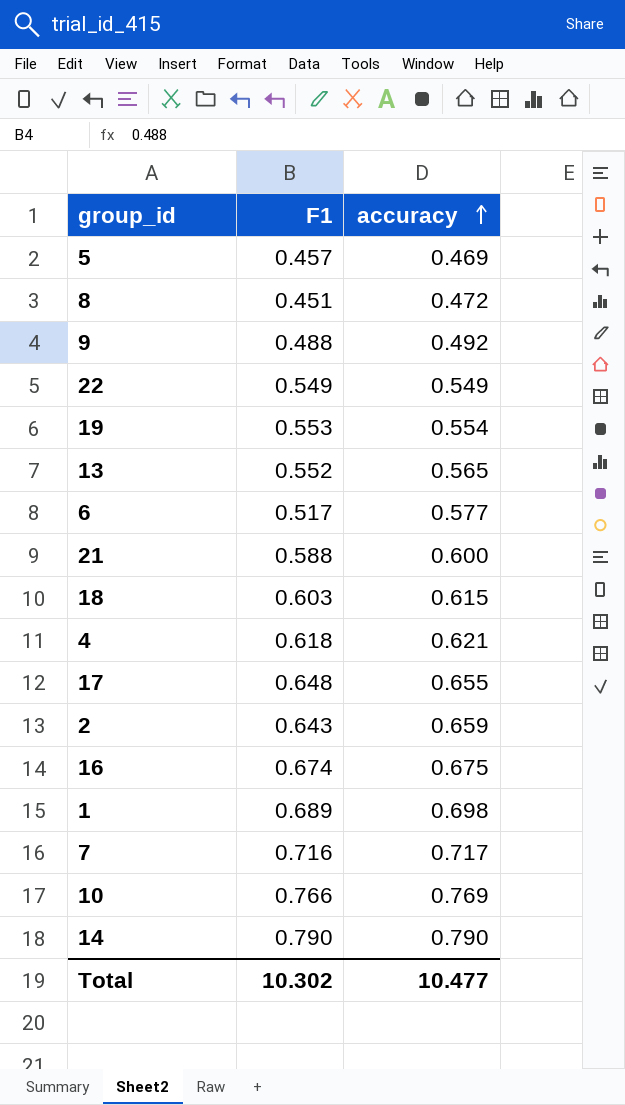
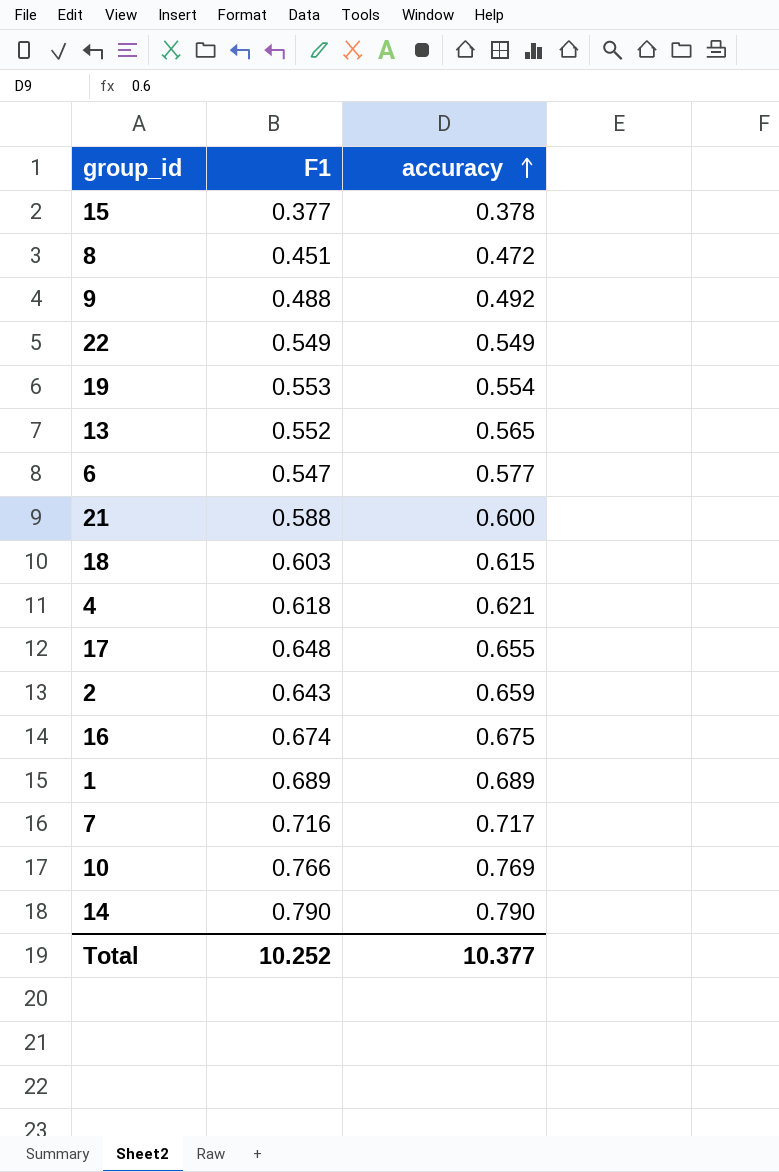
row 5: 0.457 | 0.469 -> none
row 15: none -> 0.377 | 0.378
6 | F1: 0.517 -> 0.547
1 | accuracy: 0.698 -> 0.689
Total | F1: 10.302 -> 10.252
Total | accuracy: 10.477 -> 10.377

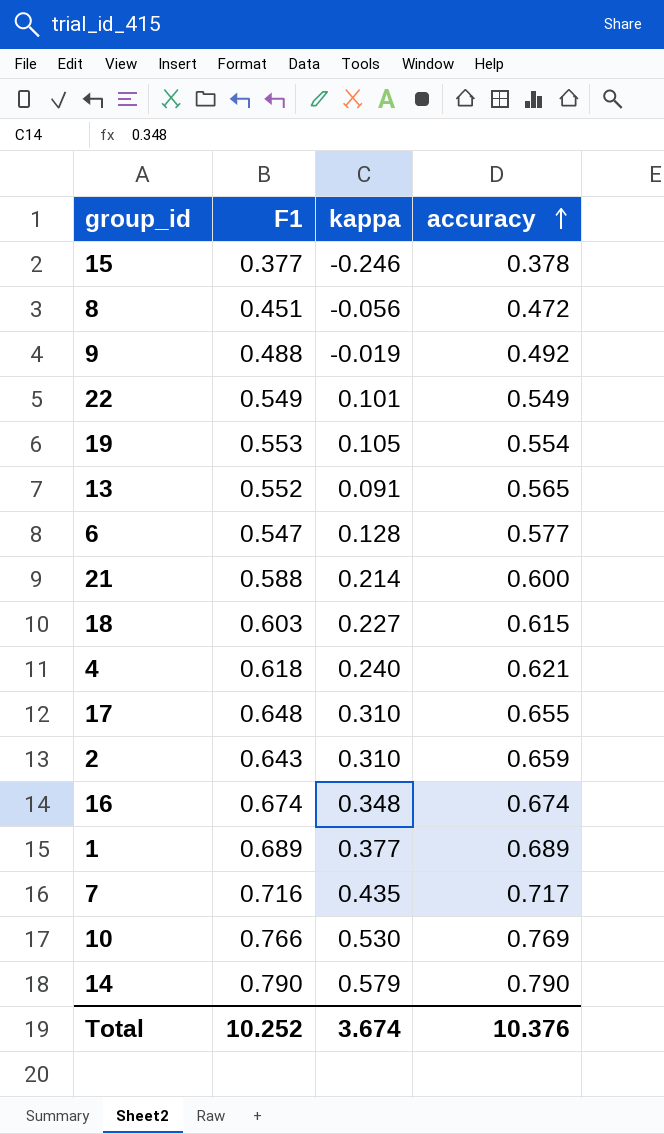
column kappa | position: none -> 3
16 | accuracy: 0.675 -> 0.674
Total | accuracy: 10.377 -> 10.376

